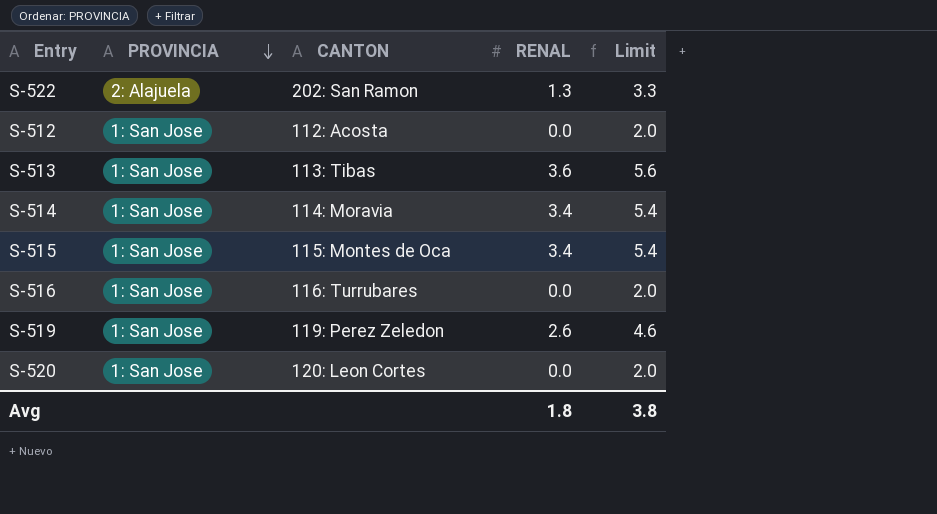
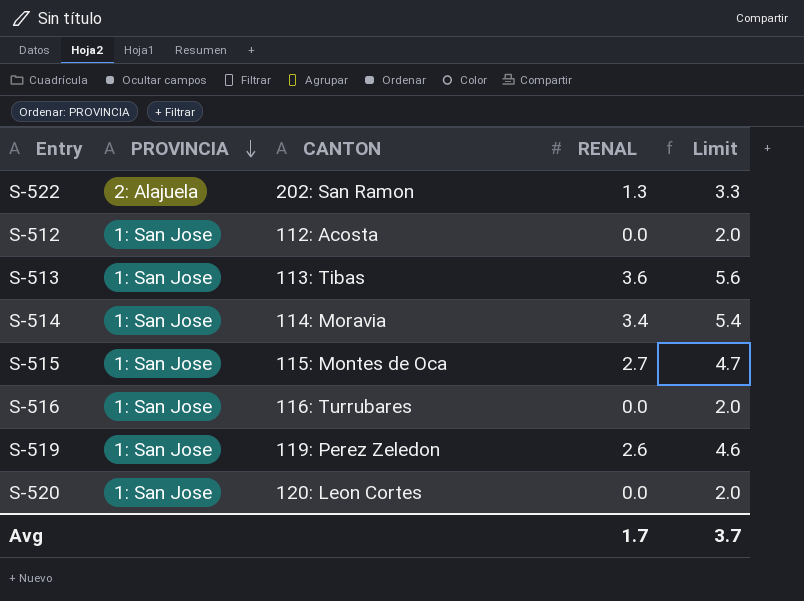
S-515 | RENAL: 3.4 -> 2.7
S-515 | Limit: 5.4 -> 4.7
Avg | RENAL: 1.8 -> 1.7
Avg | Limit: 3.8 -> 3.7

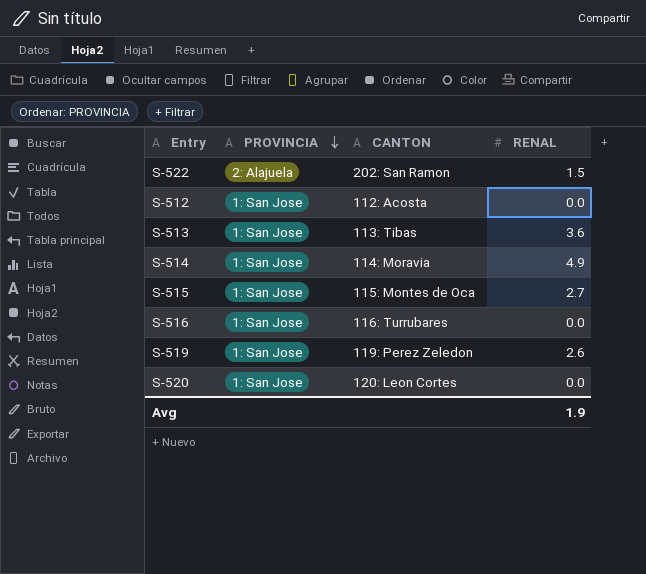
column Limit | formula: [RENAL] + 2 -> none
S-522 | RENAL: 1.3 -> 1.5
S-514 | RENAL: 3.4 -> 4.9
Avg | RENAL: 1.7 -> 1.9

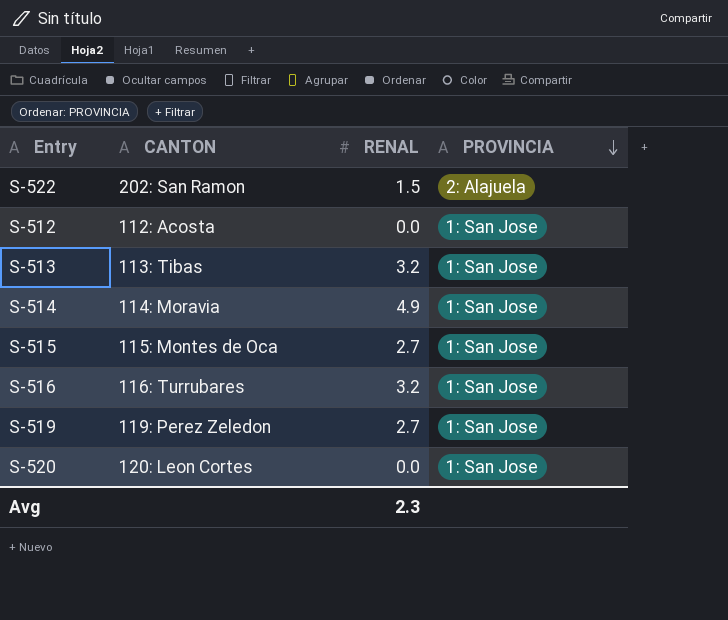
column PROVINCIA | position: 2 -> 4
S-513 | RENAL: 3.6 -> 3.2
S-516 | RENAL: 0.0 -> 3.2
S-519 | RENAL: 2.6 -> 2.7
Avg | RENAL: 1.9 -> 2.3

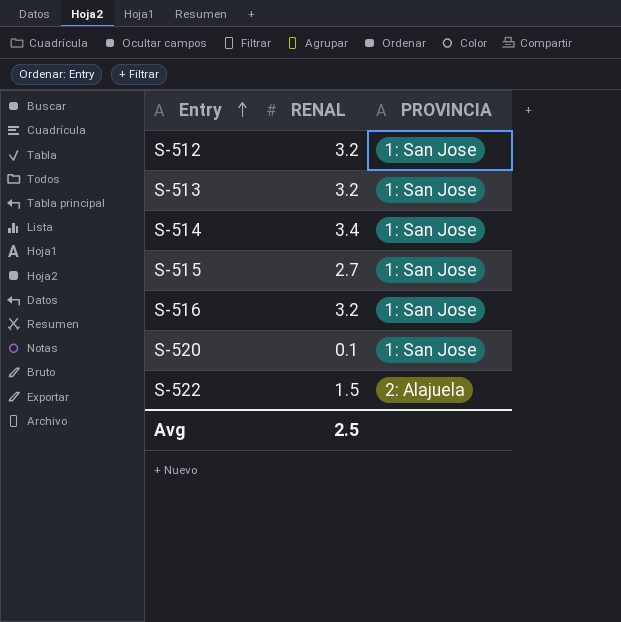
row order: PROVINCIA descending -> Entry ascending
column CANTON | position: 2 -> none
row S-519: 119: Perez Zeledon | 2.7 | 1: San Jose -> none
S-512 | RENAL: 0.0 -> 3.2
S-514 | RENAL: 4.9 -> 3.4
S-520 | RENAL: 0.0 -> 0.1
Avg | RENAL: 2.3 -> 2.5

